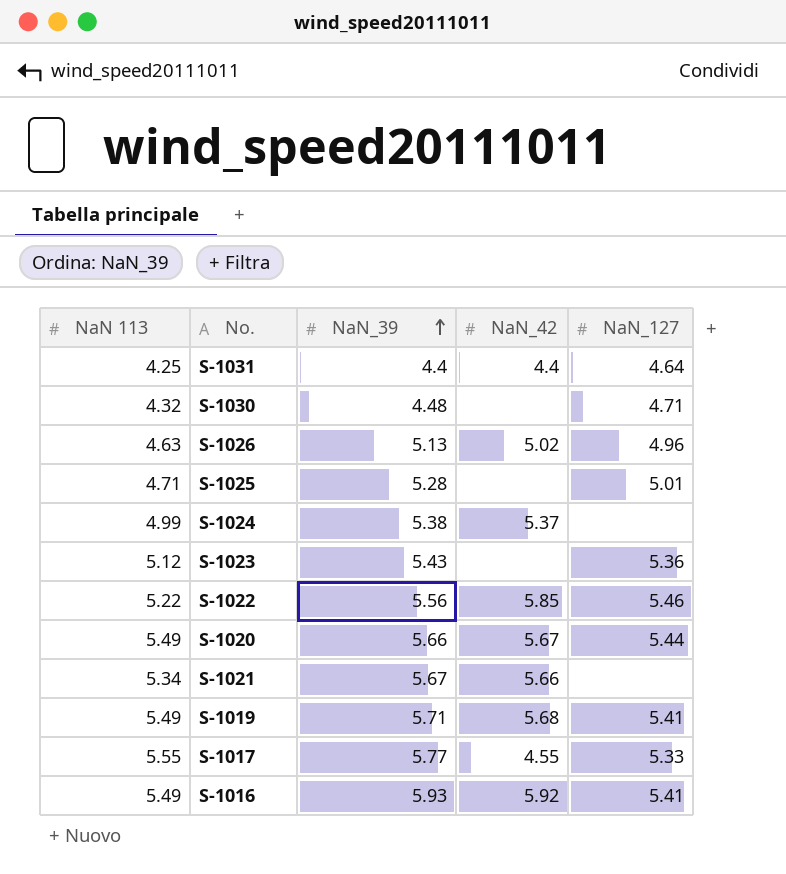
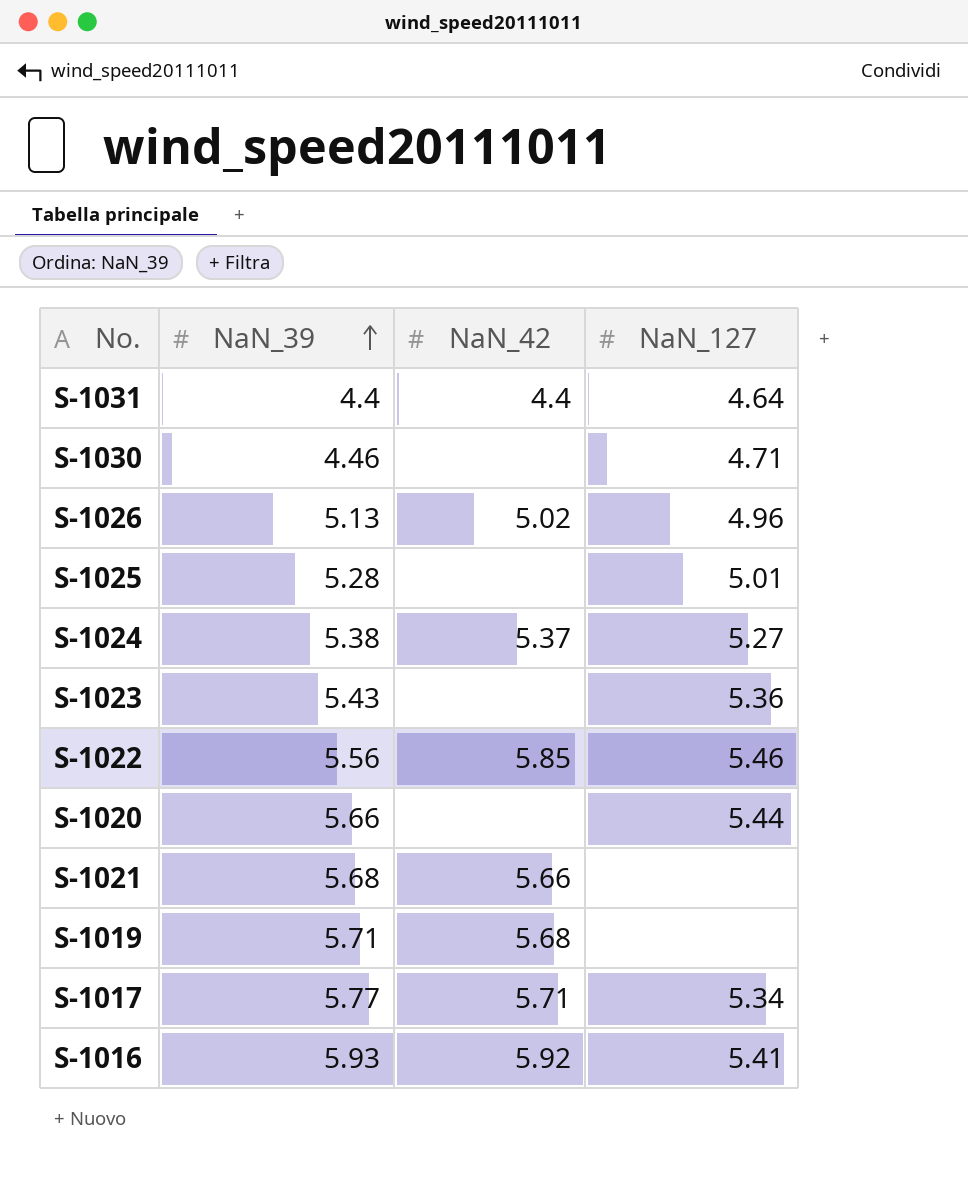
column NaN 113 | position: 1 -> none
S-1030 | NaN_39: 4.48 -> 4.46
S-1024 | NaN_127: none -> 5.27
S-1020 | NaN_42: 5.67 -> none
S-1021 | NaN_39: 5.67 -> 5.68
S-1019 | NaN_127: 5.41 -> none
S-1017 | NaN_42: 4.55 -> 5.71
S-1017 | NaN_127: 5.33 -> 5.34

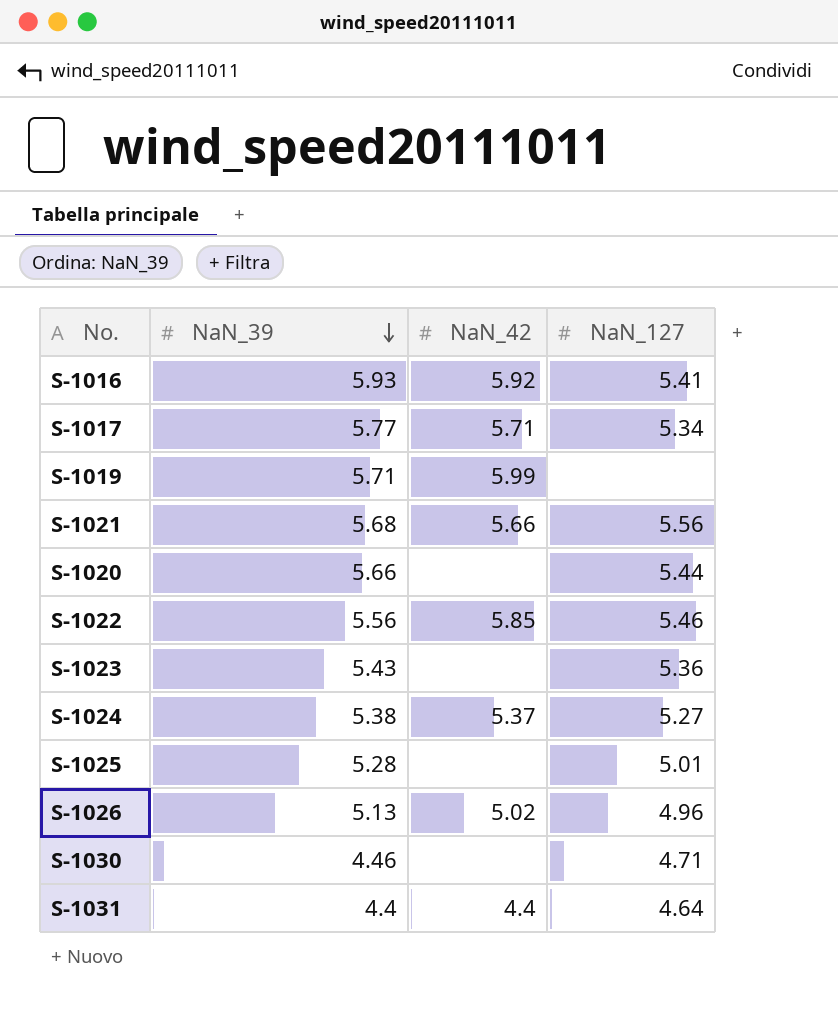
row order: NaN_39 ascending -> NaN_39 descending
S-1019 | NaN_42: 5.68 -> 5.99
S-1021 | NaN_127: none -> 5.56

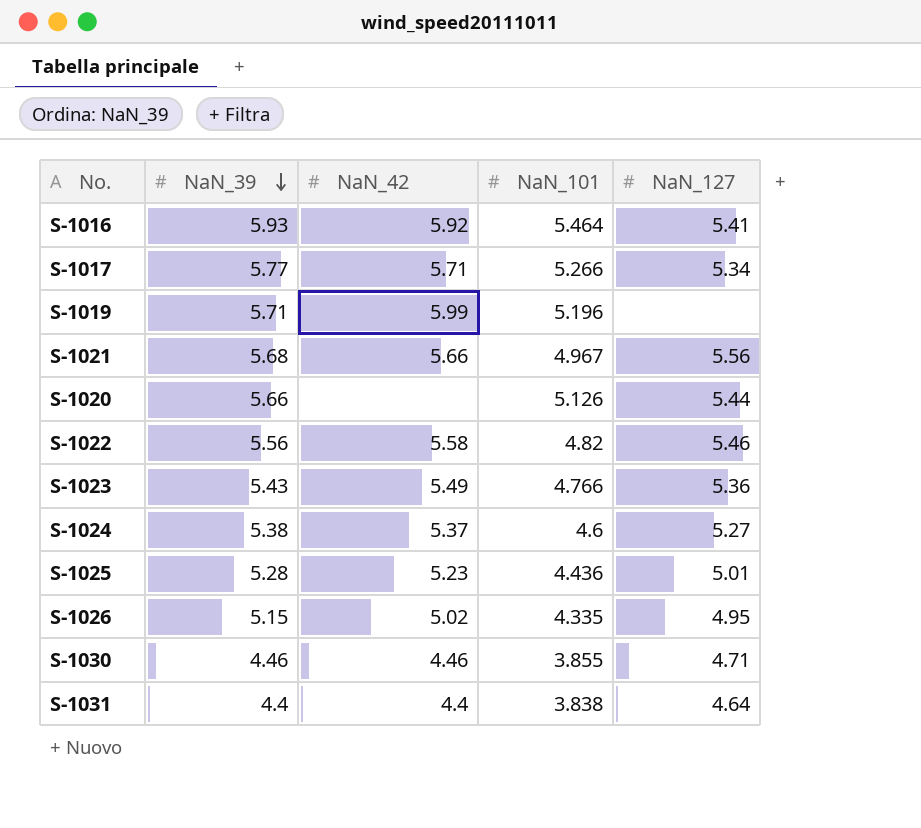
column NaN_101 | position: none -> 4
S-1022 | NaN_42: 5.85 -> 5.58
S-1023 | NaN_42: none -> 5.49
S-1025 | NaN_42: none -> 5.23
S-1026 | NaN_39: 5.13 -> 5.15
S-1026 | NaN_127: 4.96 -> 4.95
S-1030 | NaN_42: none -> 4.46

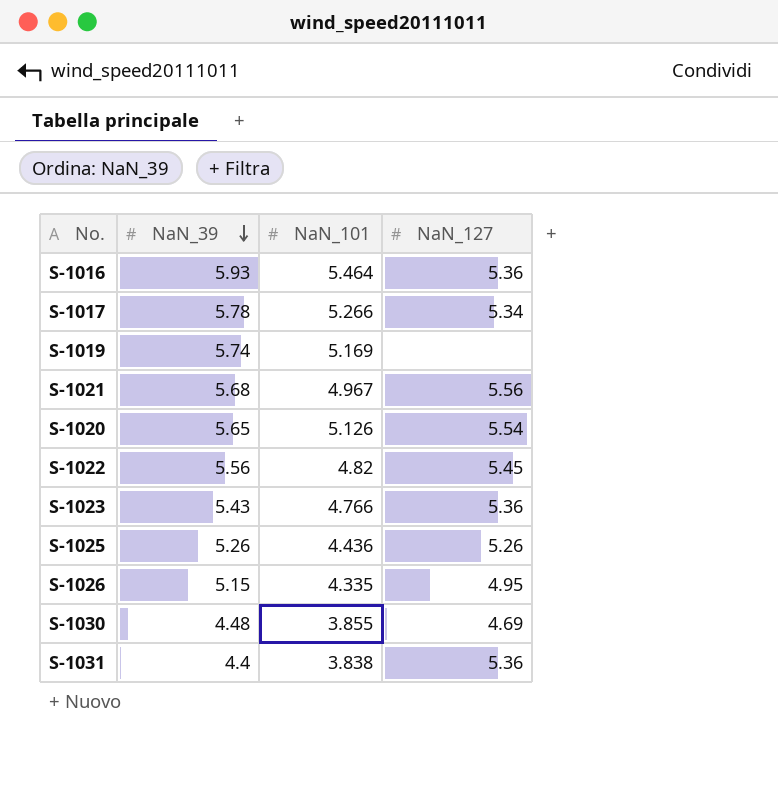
column NaN_42 | position: 3 -> none
row S-1024: 5.38 | 5.37 | 4.6 | 5.27 -> none
S-1016 | NaN_127: 5.41 -> 5.36
S-1017 | NaN_39: 5.77 -> 5.78
S-1019 | NaN_39: 5.71 -> 5.74
S-1019 | NaN_101: 5.196 -> 5.169
S-1020 | NaN_39: 5.66 -> 5.65
S-1020 | NaN_127: 5.44 -> 5.54
S-1022 | NaN_127: 5.46 -> 5.45
S-1025 | NaN_39: 5.28 -> 5.26
S-1025 | NaN_127: 5.01 -> 5.26
S-1030 | NaN_39: 4.46 -> 4.48
S-1030 | NaN_127: 4.71 -> 4.69
S-1031 | NaN_127: 4.64 -> 5.36

